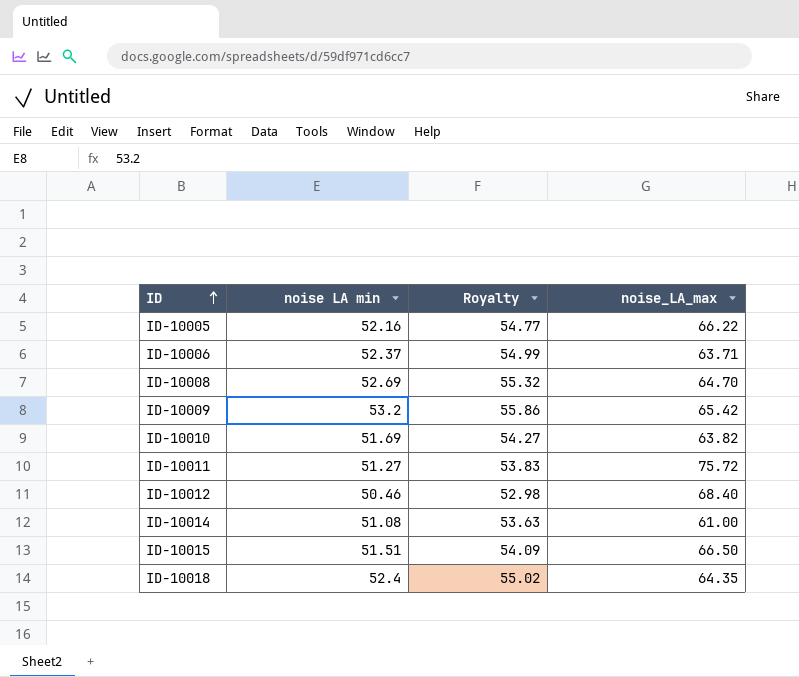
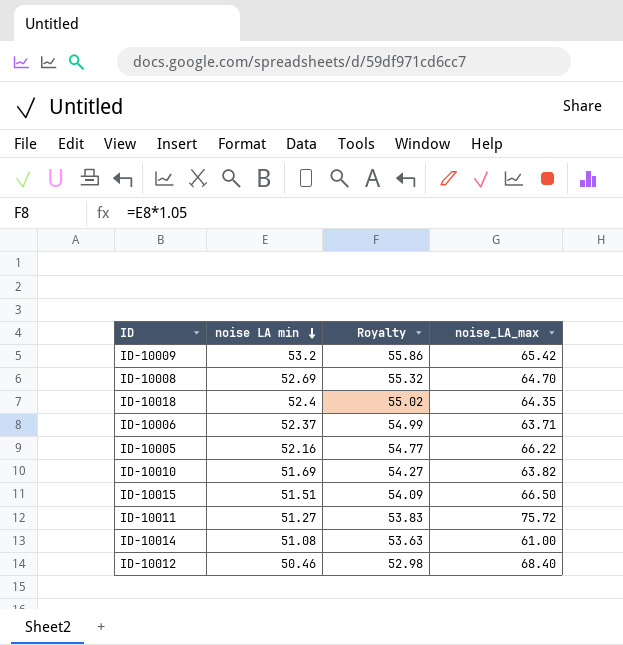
row order: ID ascending -> noise LA min descending

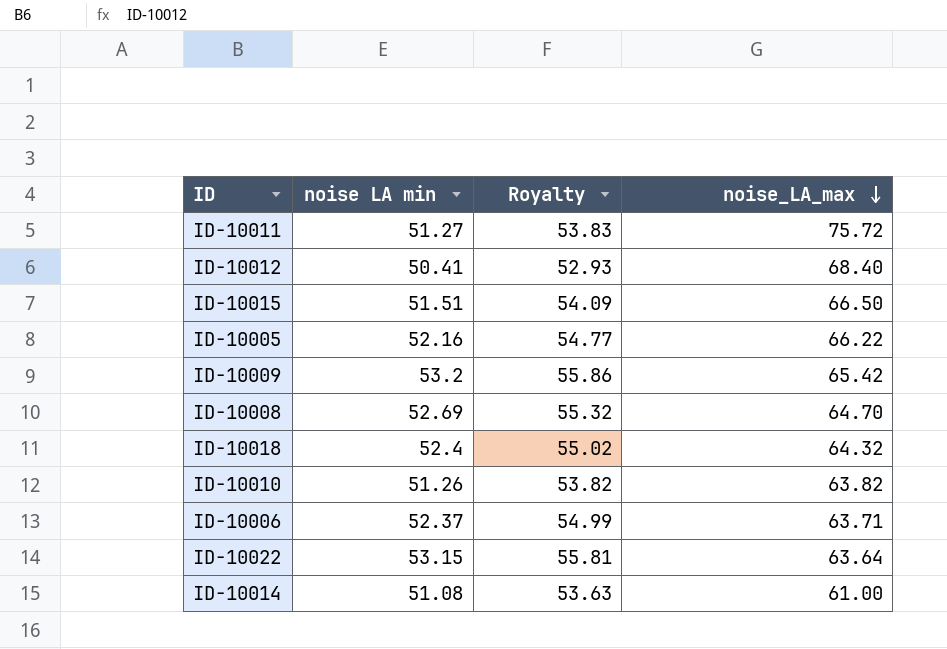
row order: noise LA min descending -> noise_LA_max descending
ID-10012 | noise LA min: 50.46 -> 50.41
ID-10012 | Royalty: 52.98 -> 52.93
ID-10018 | noise_LA_max: 64.35 -> 64.32
ID-10010 | noise LA min: 51.69 -> 51.26
ID-10010 | Royalty: 54.27 -> 53.82
row ID-10022: none -> 53.15 | 55.81 | 63.64

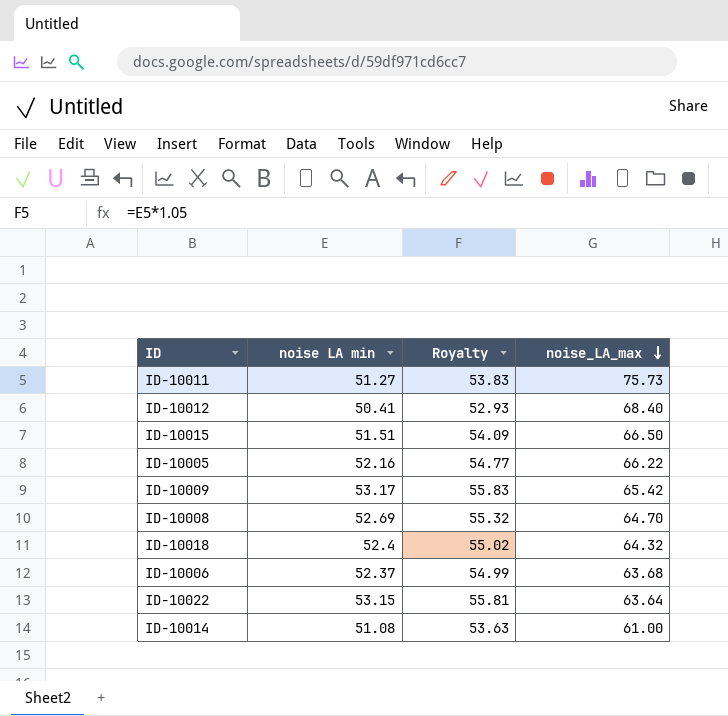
row ID-10010: 51.26 | 53.82 | 63.82 -> none
ID-10011 | noise_LA_max: 75.72 -> 75.73
ID-10009 | noise LA min: 53.2 -> 53.17
ID-10009 | Royalty: 55.86 -> 55.83
ID-10006 | noise_LA_max: 63.71 -> 63.68

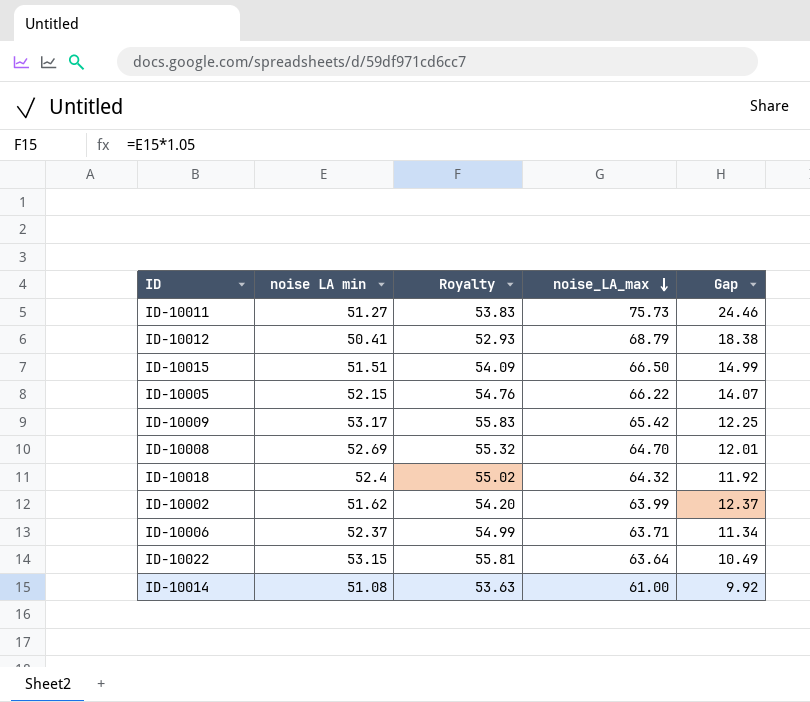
column Gap | formula: none -> [noise_LA_max] - [noise LA min]
ID-10012 | noise_LA_max: 68.40 -> 68.79
ID-10005 | noise LA min: 52.16 -> 52.15
ID-10005 | Royalty: 54.77 -> 54.76
row ID-10002: none -> 51.62 | 54.20 | 63.99 | 12.37
ID-10006 | noise_LA_max: 63.68 -> 63.71

